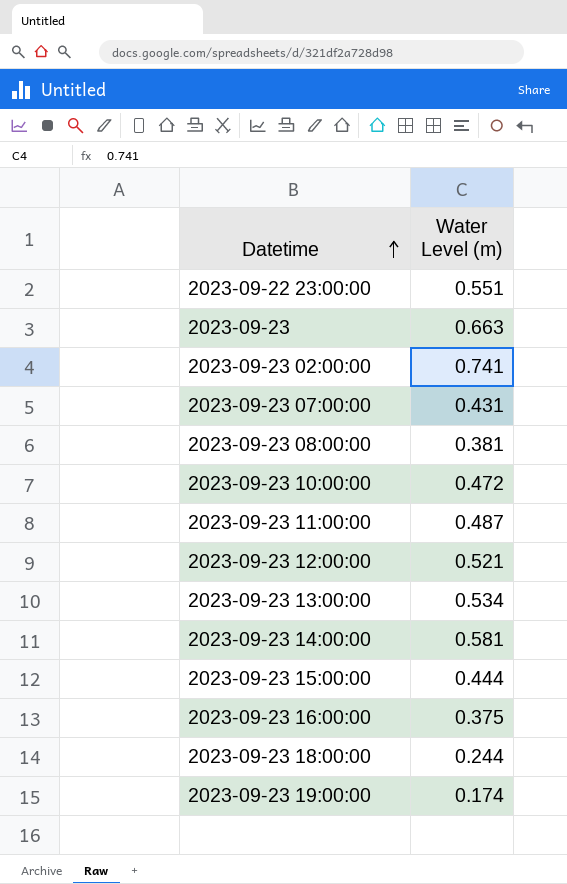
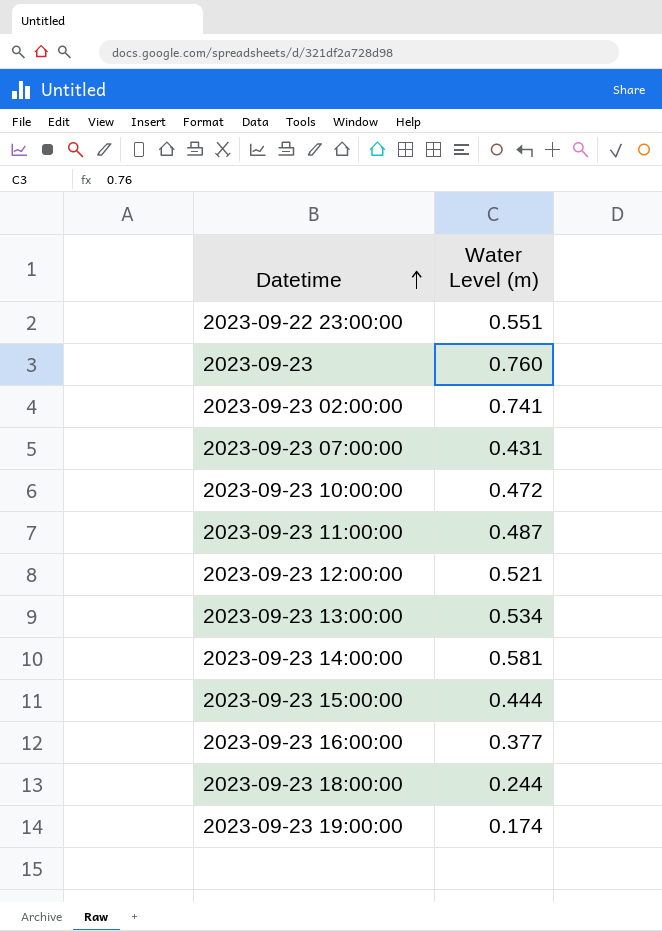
row 2023-09-23 08:00:00: 0.381 -> none
2023-09-23 | Water Level (m): 0.663 -> 0.760
2023-09-23 16:00:00 | Water Level (m): 0.375 -> 0.377

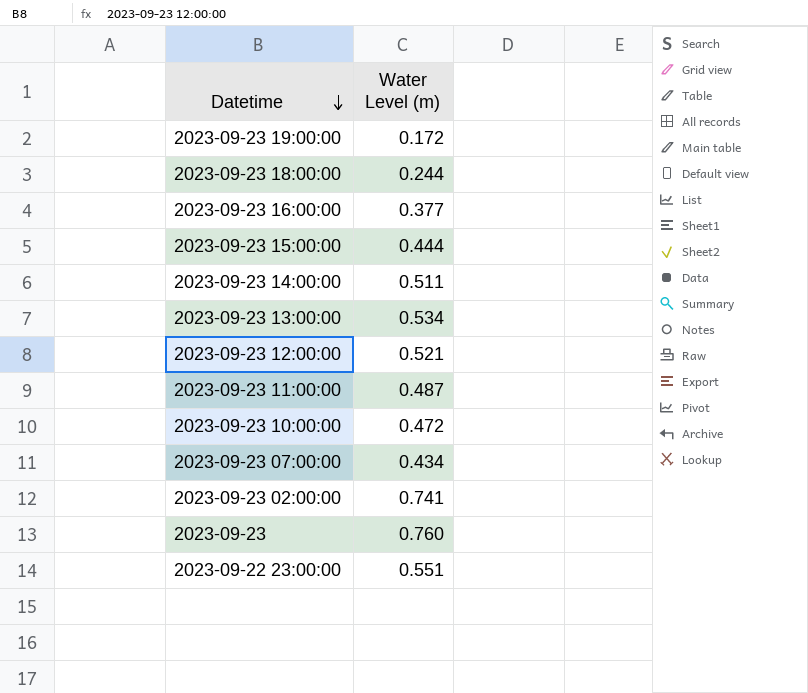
row order: Datetime ascending -> Datetime descending
2023-09-23 19:00:00 | Water Level (m): 0.174 -> 0.172
2023-09-23 14:00:00 | Water Level (m): 0.581 -> 0.511
2023-09-23 07:00:00 | Water Level (m): 0.431 -> 0.434

